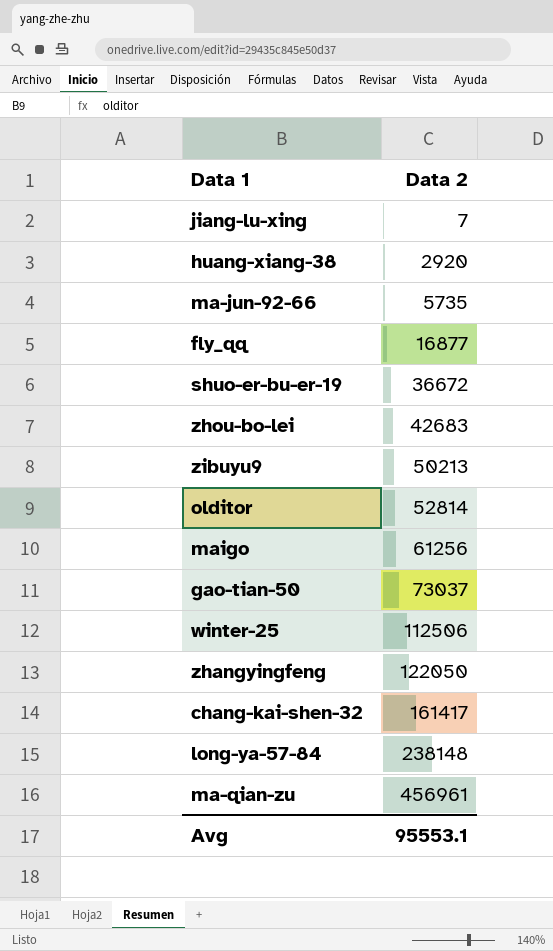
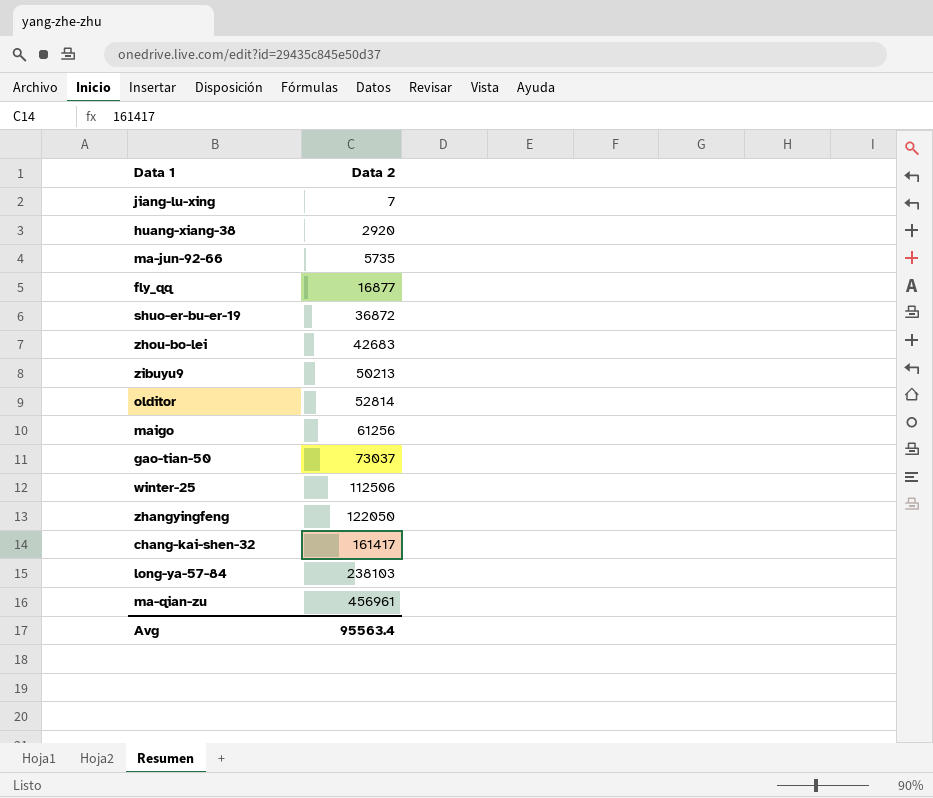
shuo-er-bu-er-19 | Data 2: 36672 -> 36872
long-ya-57-84 | Data 2: 238148 -> 238103
Avg | Data 2: 95553.1 -> 95563.4

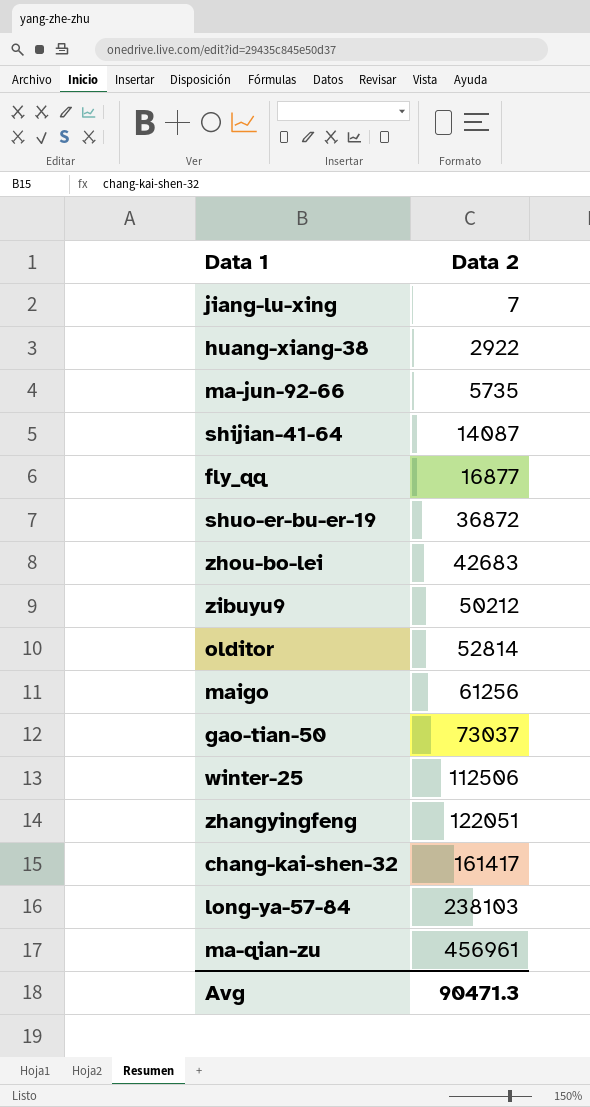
huang-xiang-38 | Data 2: 2920 -> 2922
row shijian-41-64: none -> 14087
zibuyu9 | Data 2: 50213 -> 50212
zhangyingfeng | Data 2: 122050 -> 122051
Avg | Data 2: 95563.4 -> 90471.3

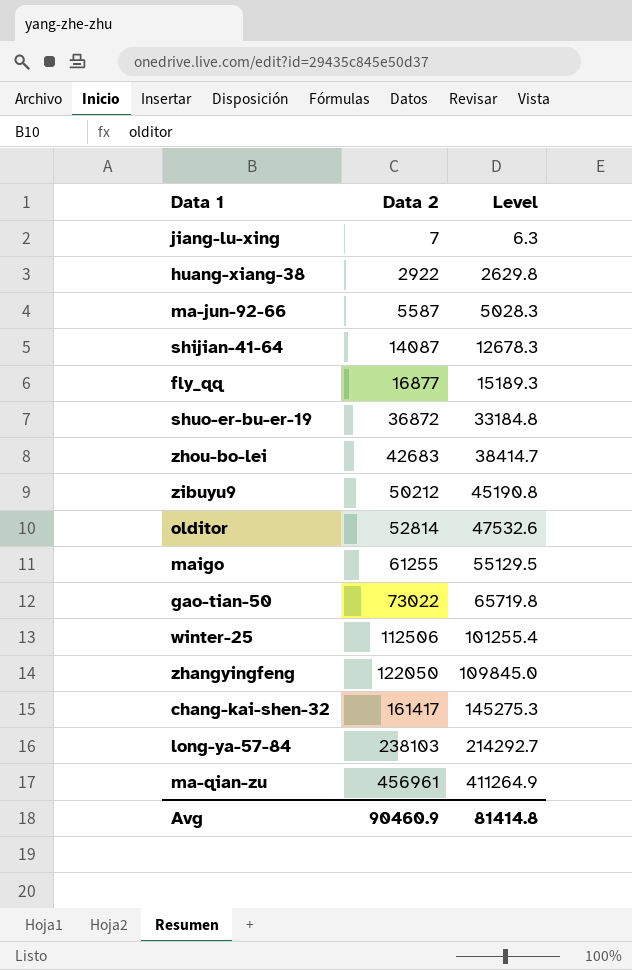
column Level | formula: none -> [Data 2] * 0.9
ma-jun-92-66 | Data 2: 5735 -> 5587
maigo | Data 2: 61256 -> 61255
gao-tian-50 | Data 2: 73037 -> 73022
zhangyingfeng | Data 2: 122051 -> 122050
Avg | Data 2: 90471.3 -> 90460.9

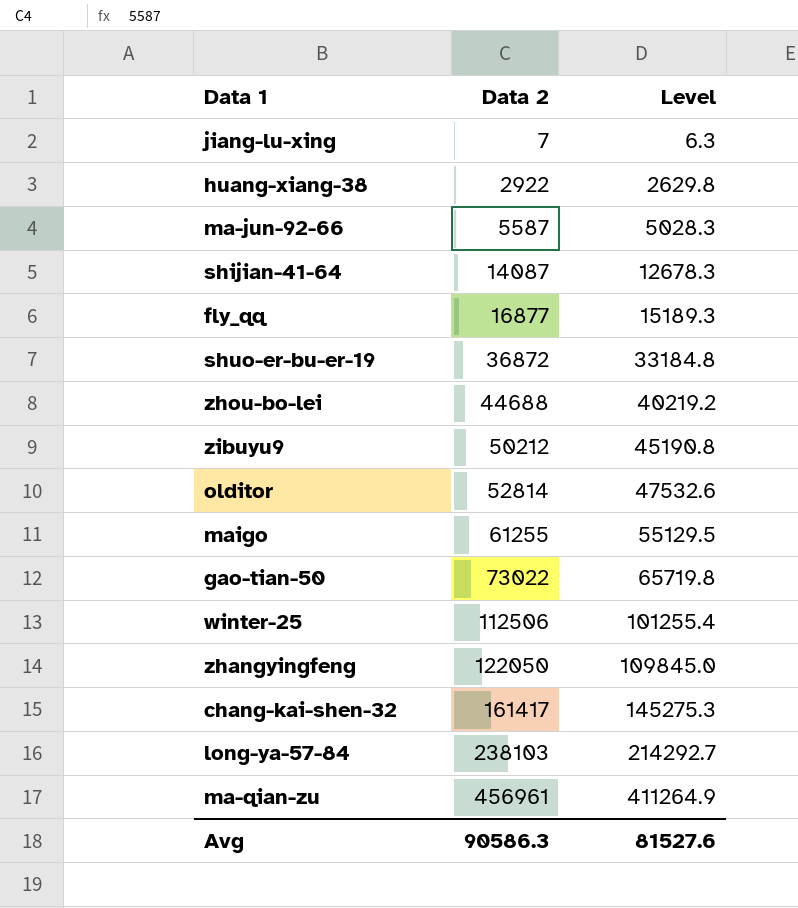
zhou-bo-lei | Data 2: 42683 -> 44688
zhou-bo-lei | Level: 38414.7 -> 40219.2
Avg | Data 2: 90460.9 -> 90586.3
Avg | Level: 81414.8 -> 81527.6

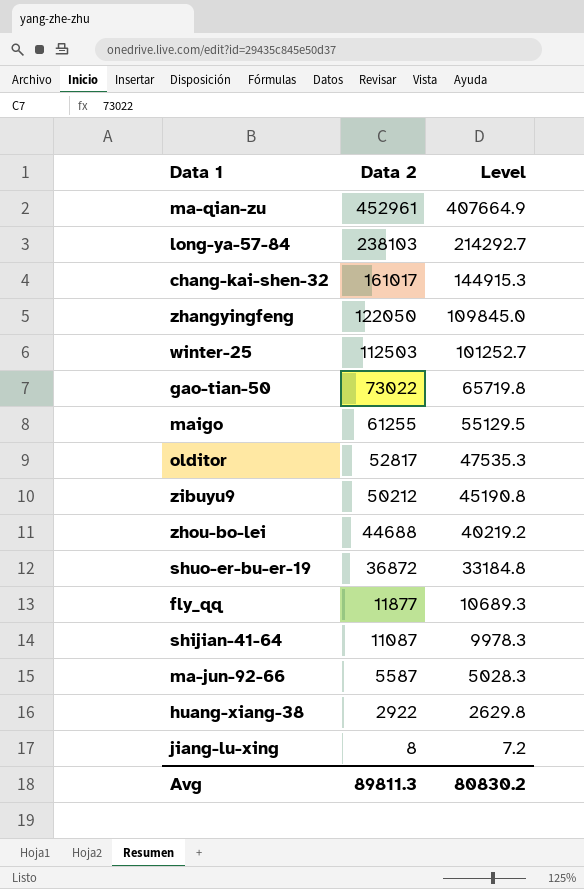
row order: Data 2 ascending -> Data 2 descending
ma-qian-zu | Data 2: 456961 -> 452961
ma-qian-zu | Level: 411264.9 -> 407664.9
chang-kai-shen-32 | Data 2: 161417 -> 161017
chang-kai-shen-32 | Level: 145275.3 -> 144915.3
winter-25 | Data 2: 112506 -> 112503
winter-25 | Level: 101255.4 -> 101252.7
olditor | Data 2: 52814 -> 52817
olditor | Level: 47532.6 -> 47535.3
fly_qq | Data 2: 16877 -> 11877
fly_qq | Level: 15189.3 -> 10689.3
shijian-41-64 | Data 2: 14087 -> 11087
shijian-41-64 | Level: 12678.3 -> 9978.3
jiang-lu-xing | Data 2: 7 -> 8
jiang-lu-xing | Level: 6.3 -> 7.2
Avg | Data 2: 90586.3 -> 89811.3
Avg | Level: 81527.6 -> 80830.2

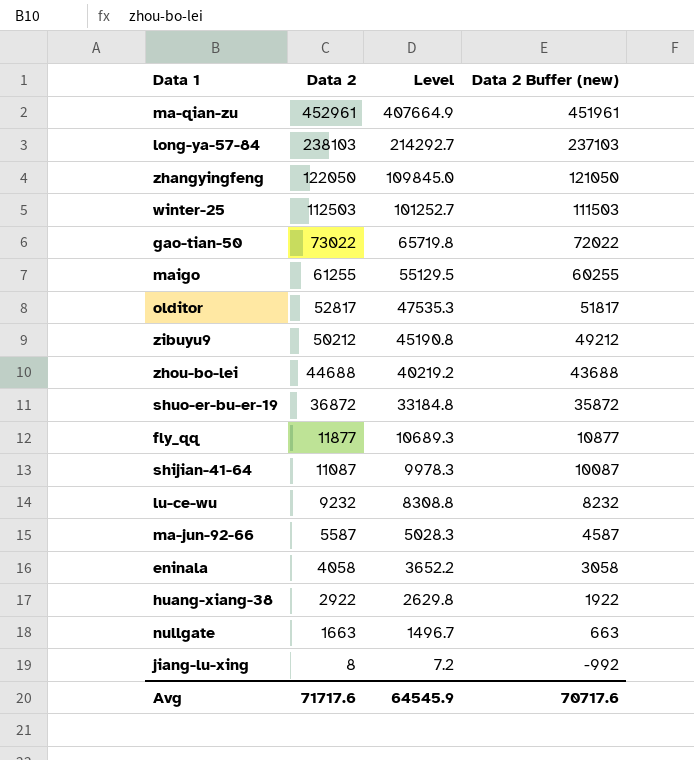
column Data 2 Buffer (new) | formula: none -> [Data 2] - 1000
row chang-kai-shen-32: 161017 | 144915.3 -> none
row lu-ce-wu: none -> 9232 | 8308.8 | 8232
row eninala: none -> 4058 | 3652.2 | 3058
row nullgate: none -> 1663 | 1496.7 | 663
Avg | Data 2: 89811.3 -> 71717.6
Avg | Level: 80830.2 -> 64545.9

